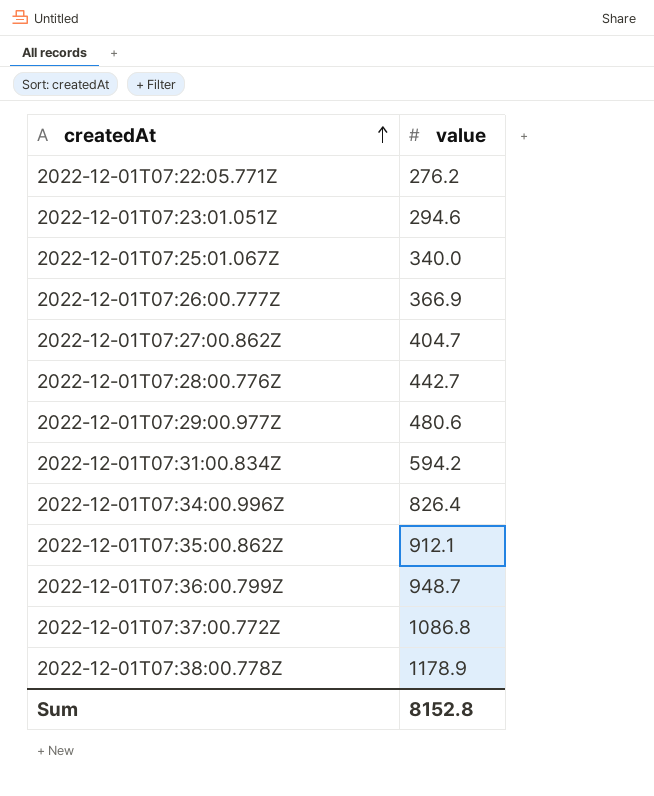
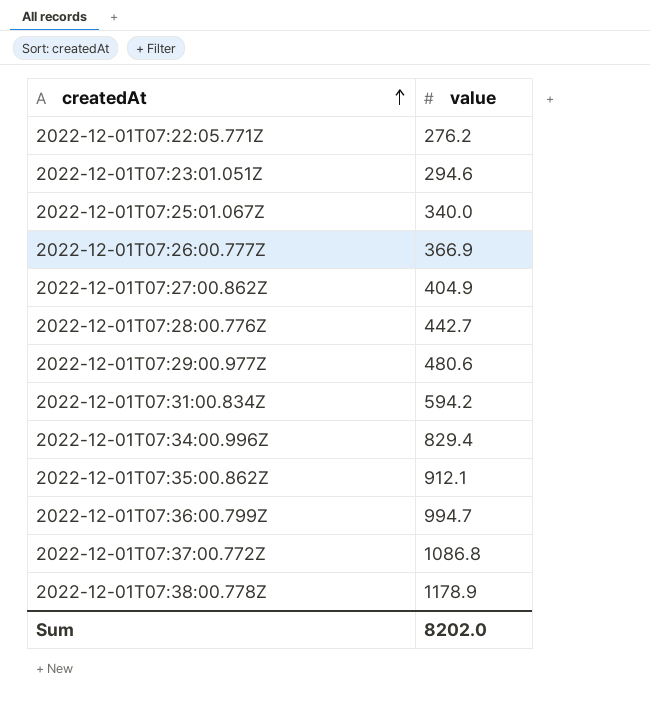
2022-12-01T07:27:00.862Z | value: 404.7 -> 404.9
2022-12-01T07:34:00.996Z | value: 826.4 -> 829.4
2022-12-01T07:36:00.799Z | value: 948.7 -> 994.7
Sum | value: 8152.8 -> 8202.0

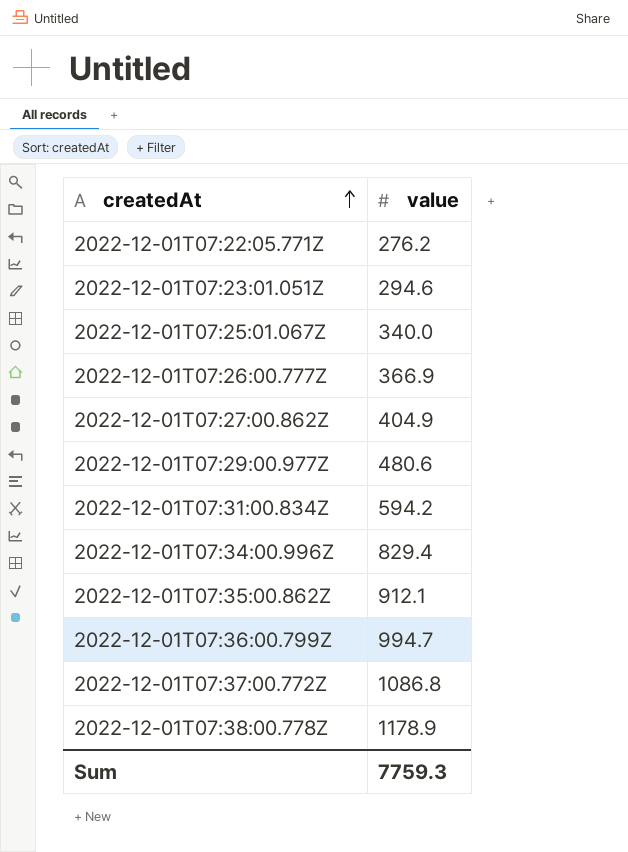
row 2022-12-01T07:28:00.776Z: 442.7 -> none
Sum | value: 8202.0 -> 7759.3

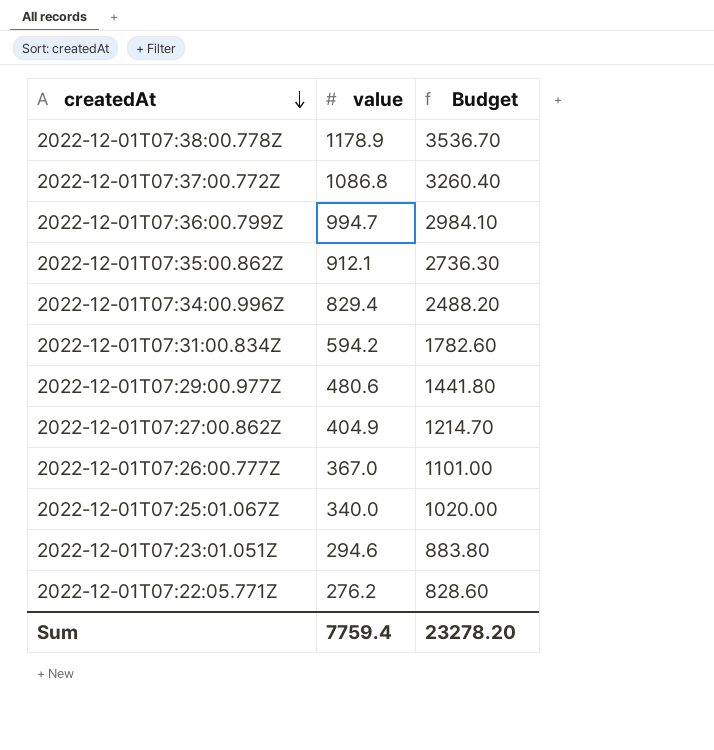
row order: createdAt ascending -> createdAt descending
column Budget | formula: none -> [value] * 3
2022-12-01T07:26:00.777Z | value: 366.9 -> 367.0
Sum | value: 7759.3 -> 7759.4

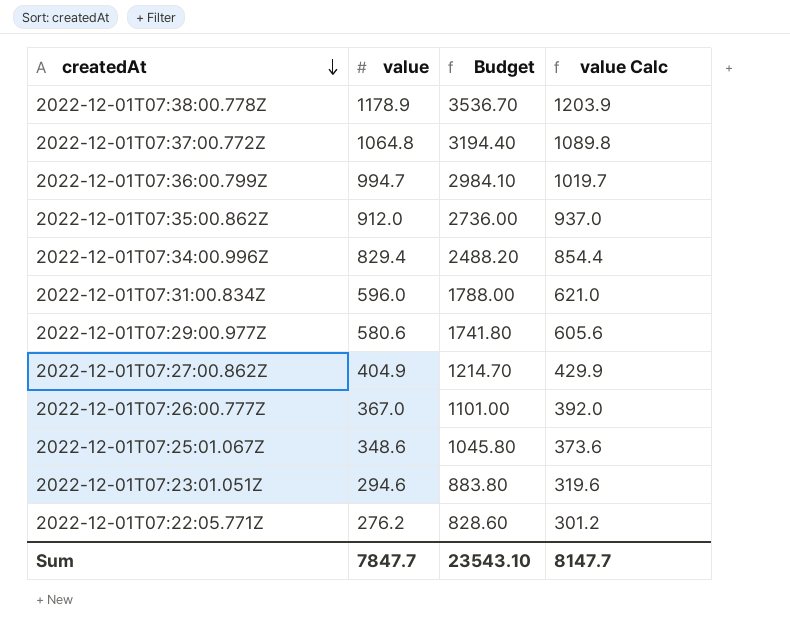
column value Calc | formula: none -> [value] + 25
2022-12-01T07:37:00.772Z | value: 1086.8 -> 1064.8
2022-12-01T07:37:00.772Z | Budget: 3260.40 -> 3194.40
2022-12-01T07:35:00.862Z | value: 912.1 -> 912.0
2022-12-01T07:35:00.862Z | Budget: 2736.30 -> 2736.00
2022-12-01T07:31:00.834Z | value: 594.2 -> 596.0
2022-12-01T07:31:00.834Z | Budget: 1782.60 -> 1788.00
2022-12-01T07:29:00.977Z | value: 480.6 -> 580.6
2022-12-01T07:29:00.977Z | Budget: 1441.80 -> 1741.80
2022-12-01T07:25:01.067Z | value: 340.0 -> 348.6
2022-12-01T07:25:01.067Z | Budget: 1020.00 -> 1045.80
Sum | value: 7759.4 -> 7847.7
Sum | Budget: 23278.20 -> 23543.10

